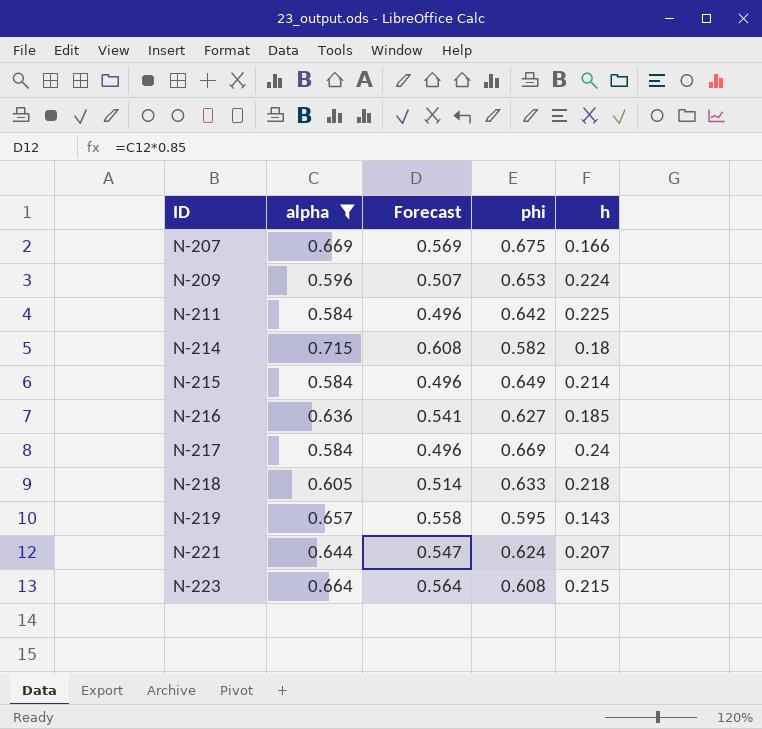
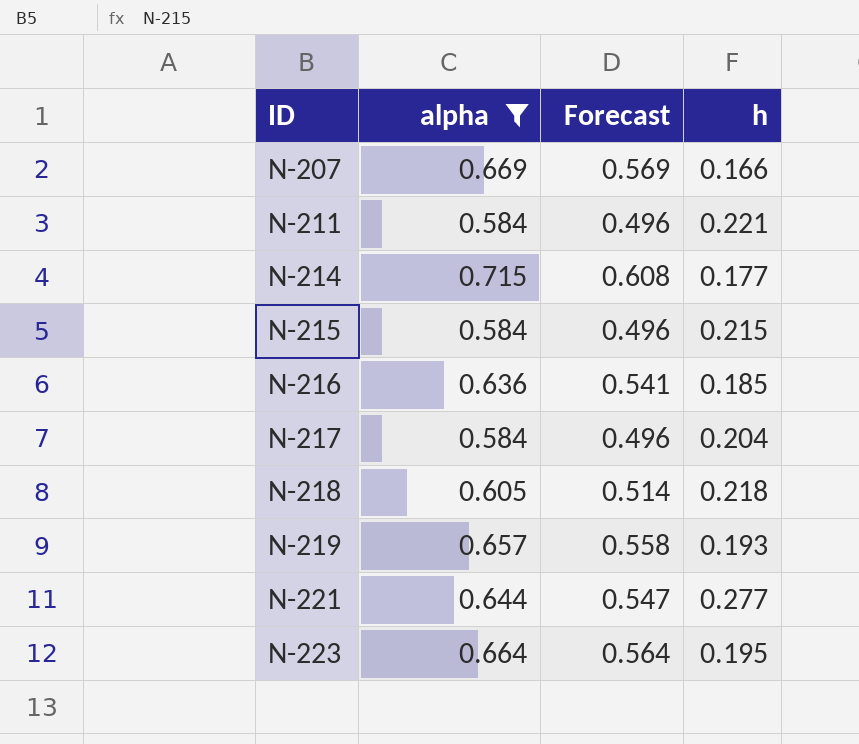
column phi | position: 4 -> none
row N-209: 0.596 | 0.507 | 0.653 | 0.224 -> none
N-211 | h: 0.225 -> 0.221
N-214 | h: 0.18 -> 0.177
N-215 | h: 0.214 -> 0.215
N-217 | h: 0.24 -> 0.204
N-219 | h: 0.143 -> 0.193
N-221 | h: 0.207 -> 0.277
N-223 | h: 0.215 -> 0.195

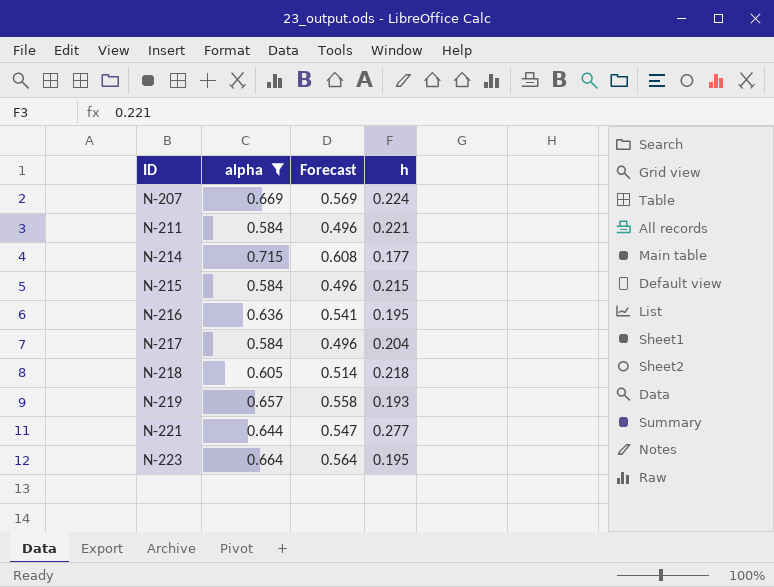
N-207 | h: 0.166 -> 0.224
N-216 | h: 0.185 -> 0.195

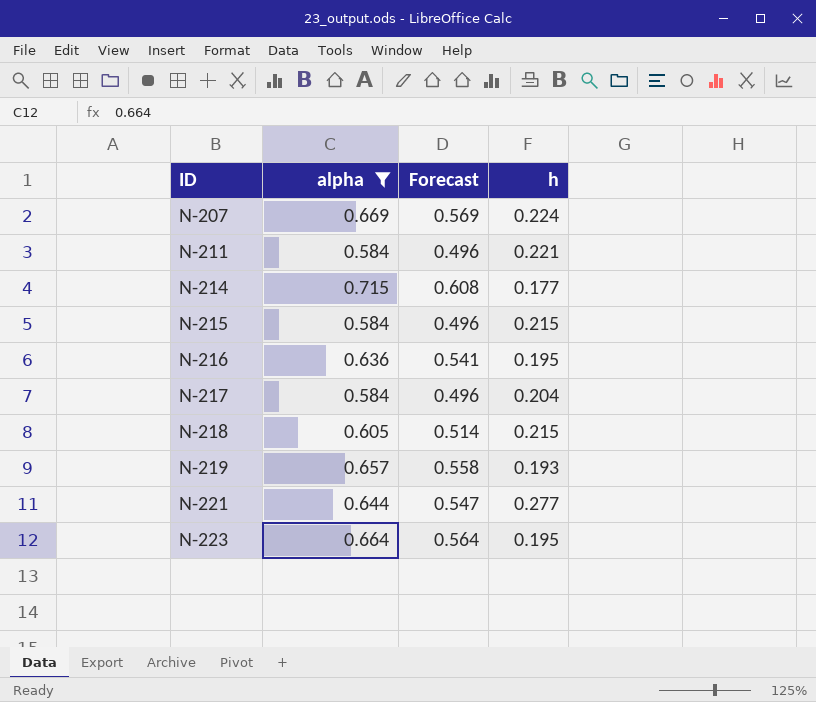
N-218 | h: 0.218 -> 0.215

